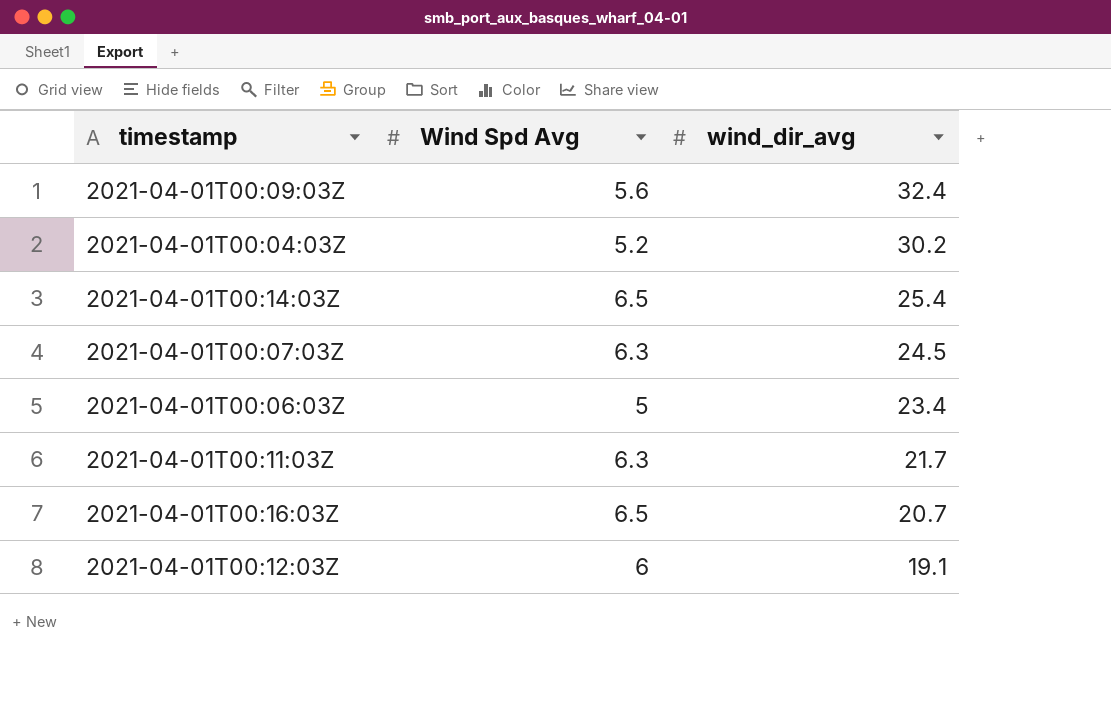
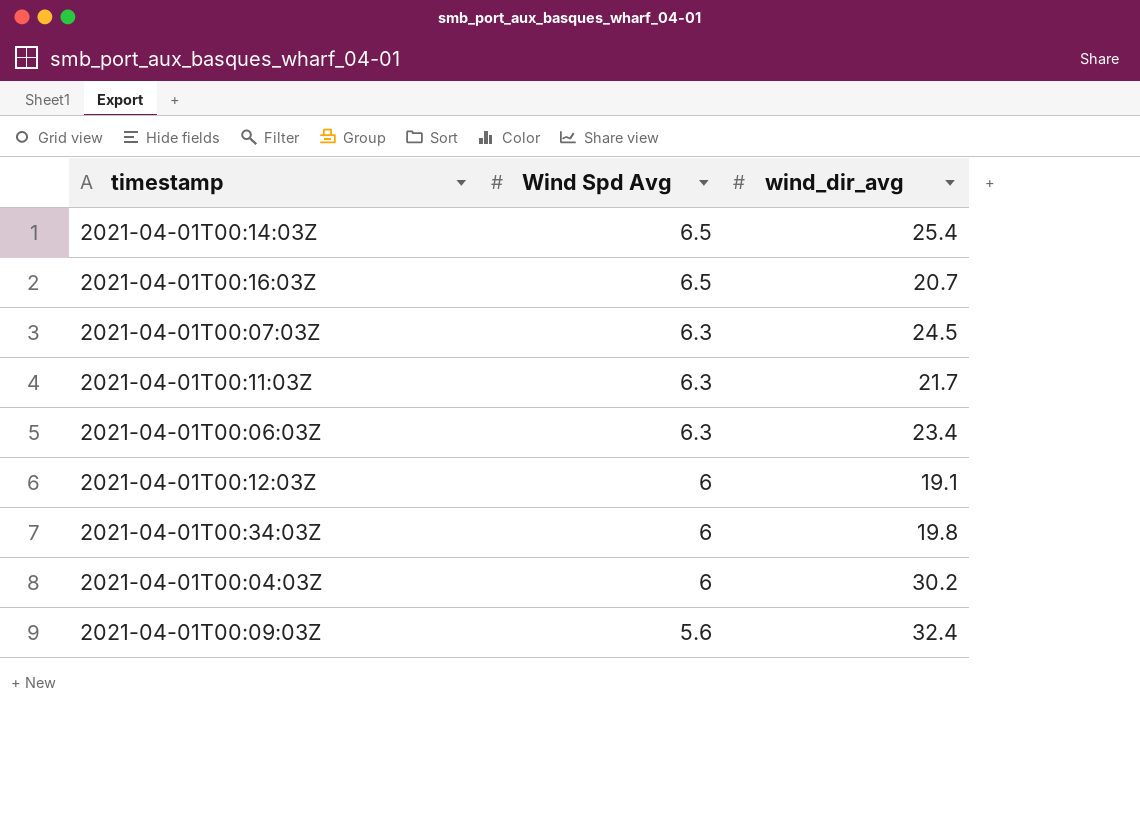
row order: wind_dir_avg descending -> Wind Spd Avg descending
2021-04-01T00:06:03Z | Wind Spd Avg: 5 -> 6.3
row 2021-04-01T00:34:03Z: none -> 6 | 19.8
2021-04-01T00:04:03Z | Wind Spd Avg: 5.2 -> 6

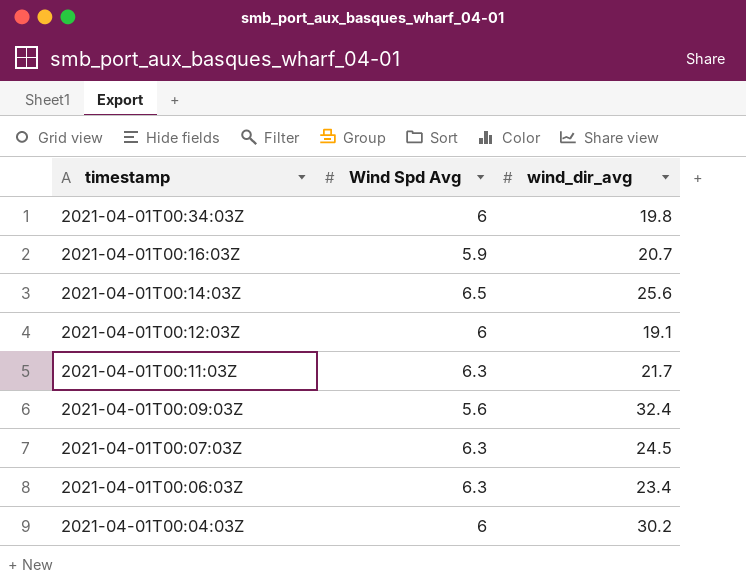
row order: Wind Spd Avg descending -> timestamp descending
2021-04-01T00:16:03Z | Wind Spd Avg: 6.5 -> 5.9
2021-04-01T00:14:03Z | wind_dir_avg: 25.4 -> 25.6

